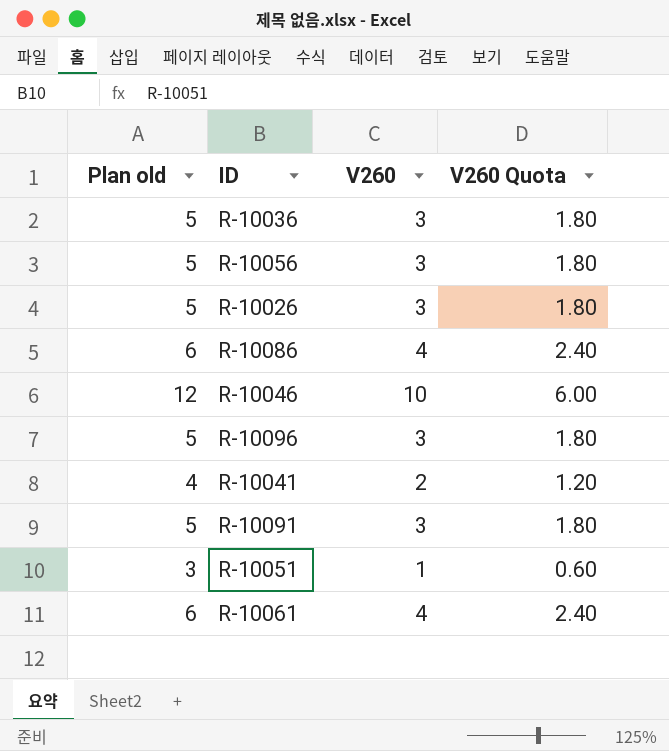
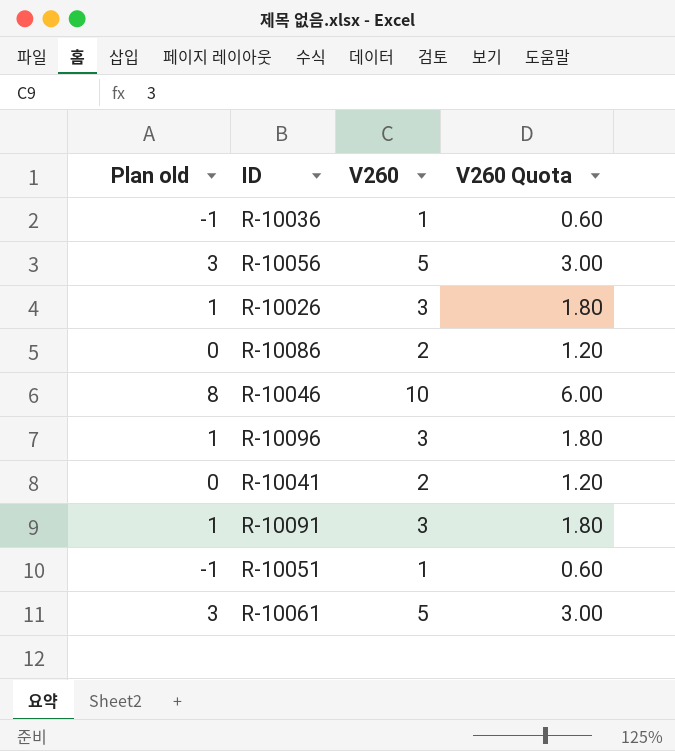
column Plan old | formula: [V260] + 2 -> [V260] - 2
R-10036 | V260: 3 -> 1
R-10036 | V260 Quota: 1.80 -> 0.60
R-10056 | V260: 3 -> 5
R-10056 | V260 Quota: 1.80 -> 3.00
R-10086 | V260: 4 -> 2
R-10086 | V260 Quota: 2.40 -> 1.20
R-10061 | V260: 4 -> 5
R-10061 | V260 Quota: 2.40 -> 3.00

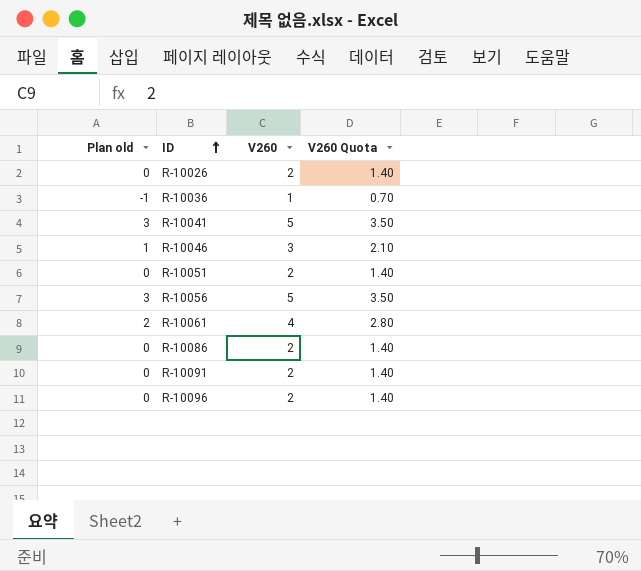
row order: none -> ID ascending
column V260 Quota | formula: [V260] * 0.6 -> [V260] * 0.7
R-10026 | Plan old: 1 -> 0
R-10026 | V260: 3 -> 2
R-10041 | Plan old: 0 -> 3
R-10041 | V260: 2 -> 5
R-10046 | Plan old: 8 -> 1
R-10046 | V260: 10 -> 3
R-10051 | Plan old: -1 -> 0
R-10051 | V260: 1 -> 2
R-10061 | Plan old: 3 -> 2
R-10061 | V260: 5 -> 4
R-10091 | Plan old: 1 -> 0
R-10091 | V260: 3 -> 2
R-10096 | Plan old: 1 -> 0
R-10096 | V260: 3 -> 2

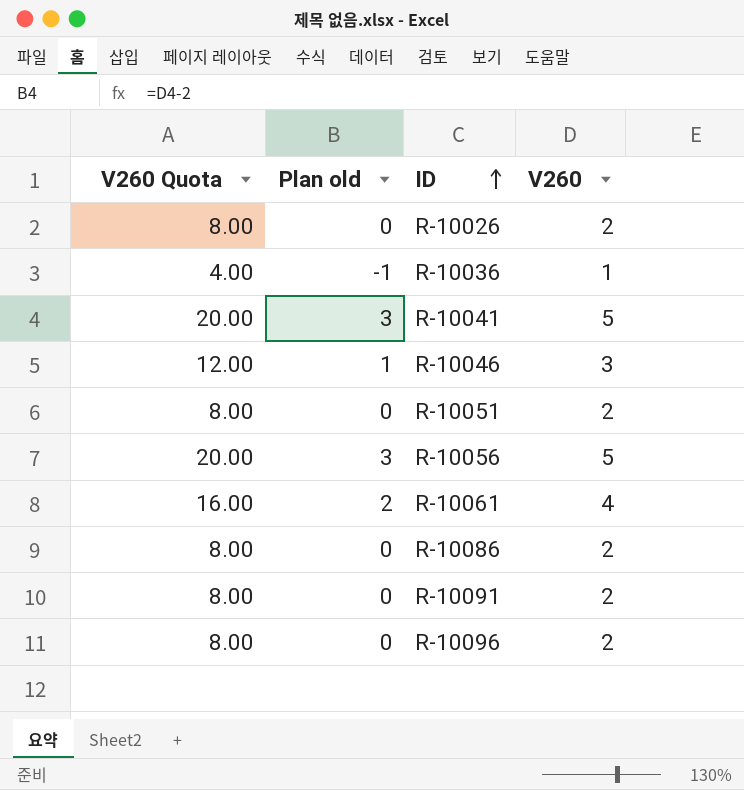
column V260 Quota | formula: [V260] * 0.7 -> [V260] * 4
column V260 Quota | position: 4 -> 1

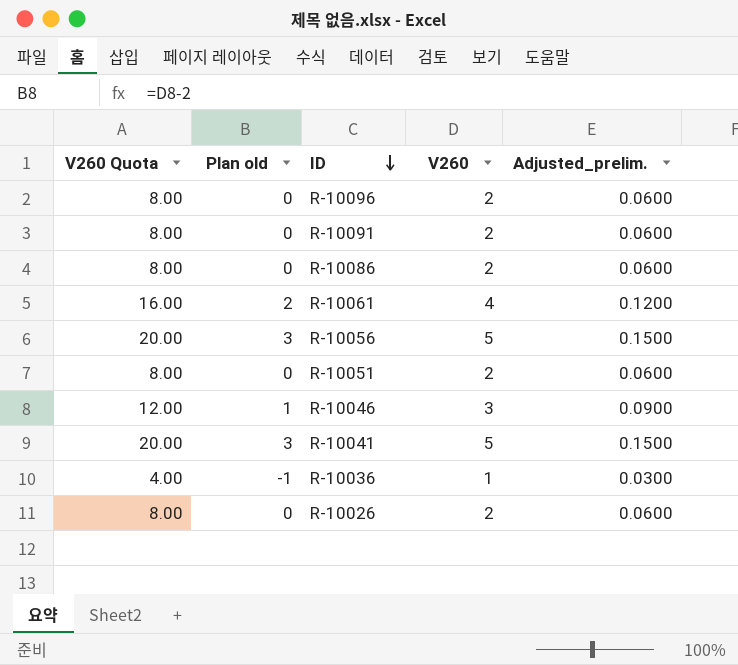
row order: ID ascending -> ID descending
column Adjusted_prelim. | formula: none -> [V260] * 0.03

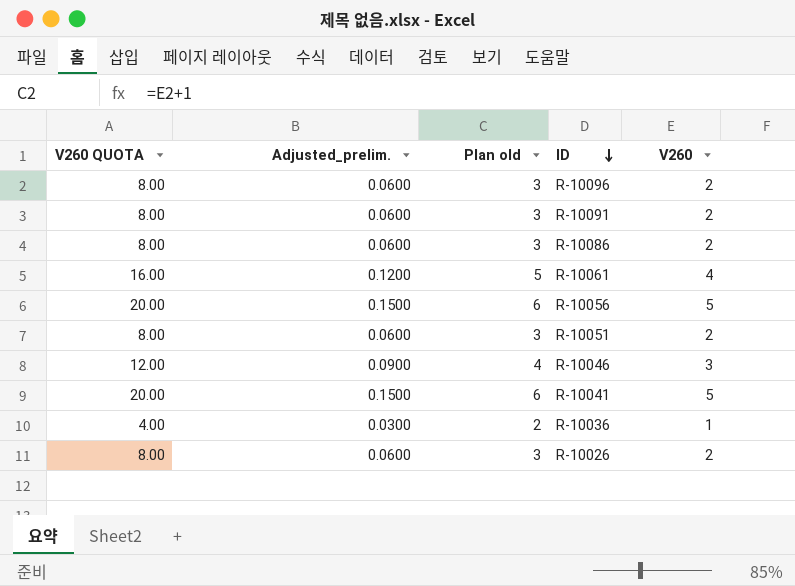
column name: V260 Quota -> V260 QUOTA
column Adjusted_prelim. | position: 5 -> 2
column Plan old | formula: [V260] - 2 -> [V260] + 1

